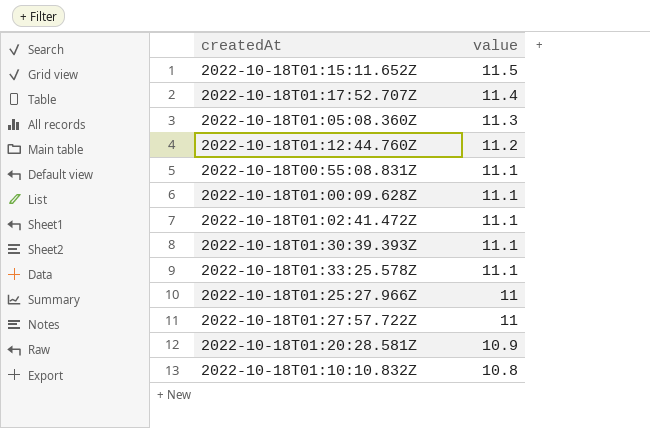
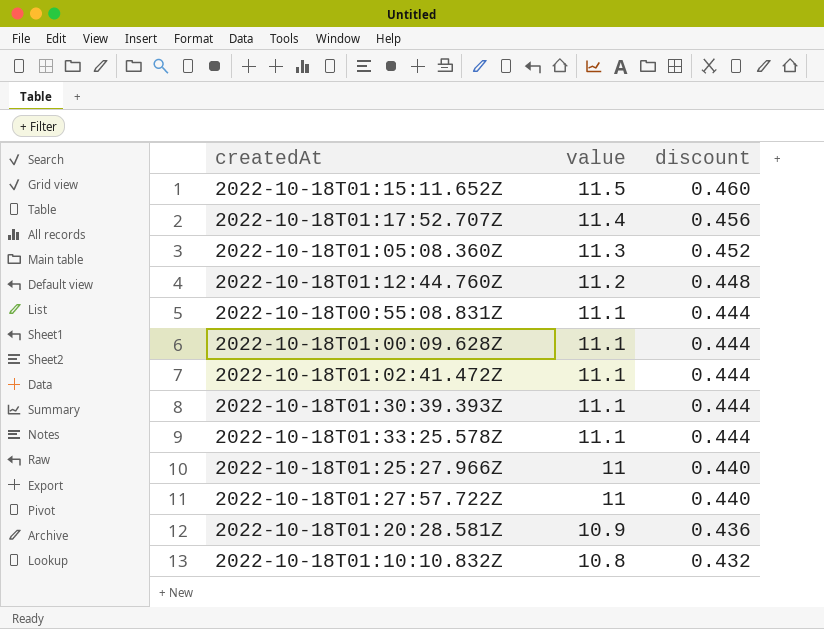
column discount | formula: none -> [value] * 0.04

